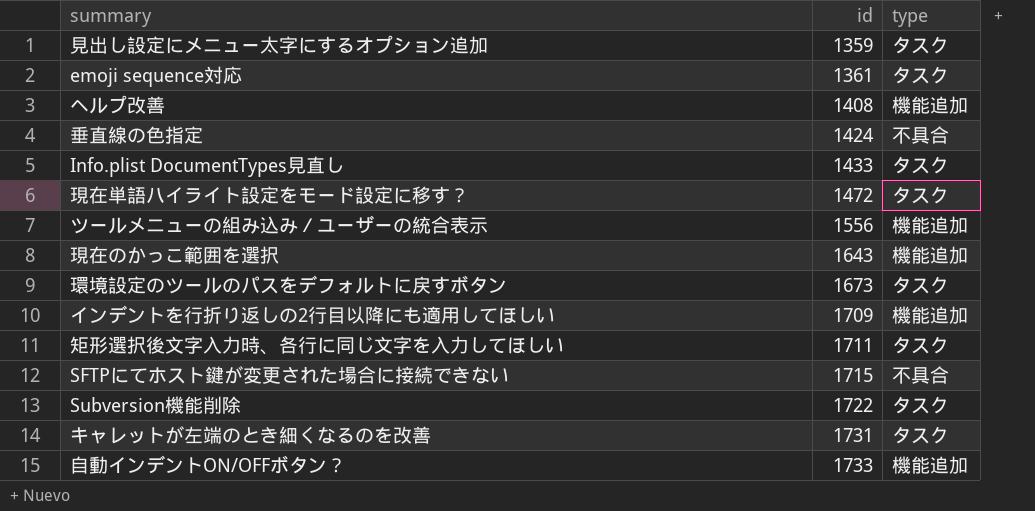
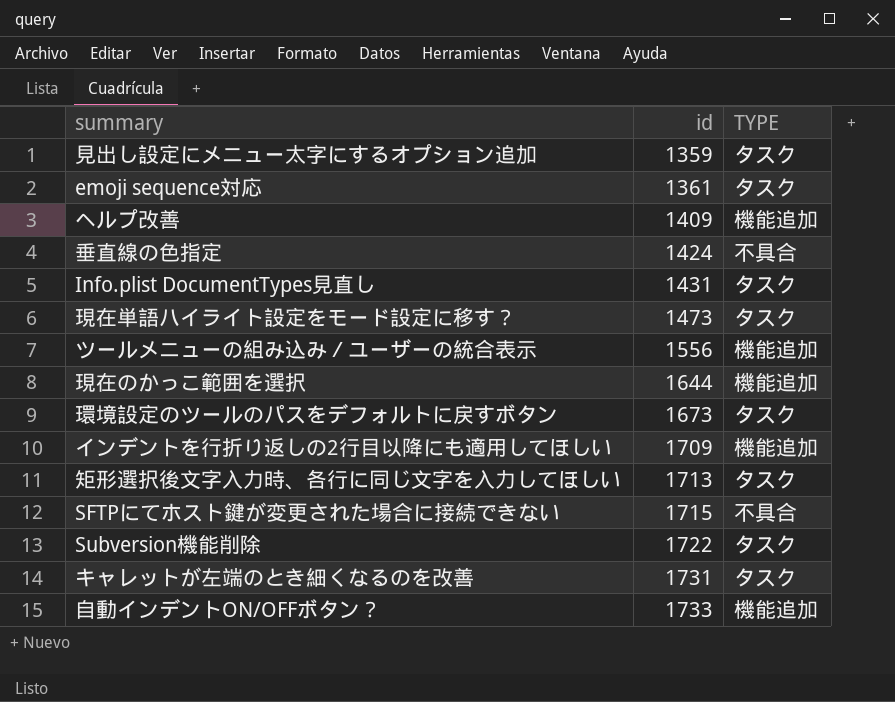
column name: type -> TYPE
ヘルプ改善 | id: 1408 -> 1409
Info.plist DocumentTypes見直し | id: 1433 -> 1431
現在単語ハイライト設定をモード設定に移す？ | id: 1472 -> 1473
現在のかっこ範囲を選択 | id: 1643 -> 1644
矩形選択後文字入力時、各行に同じ文字を入力してほしい | id: 1711 -> 1713

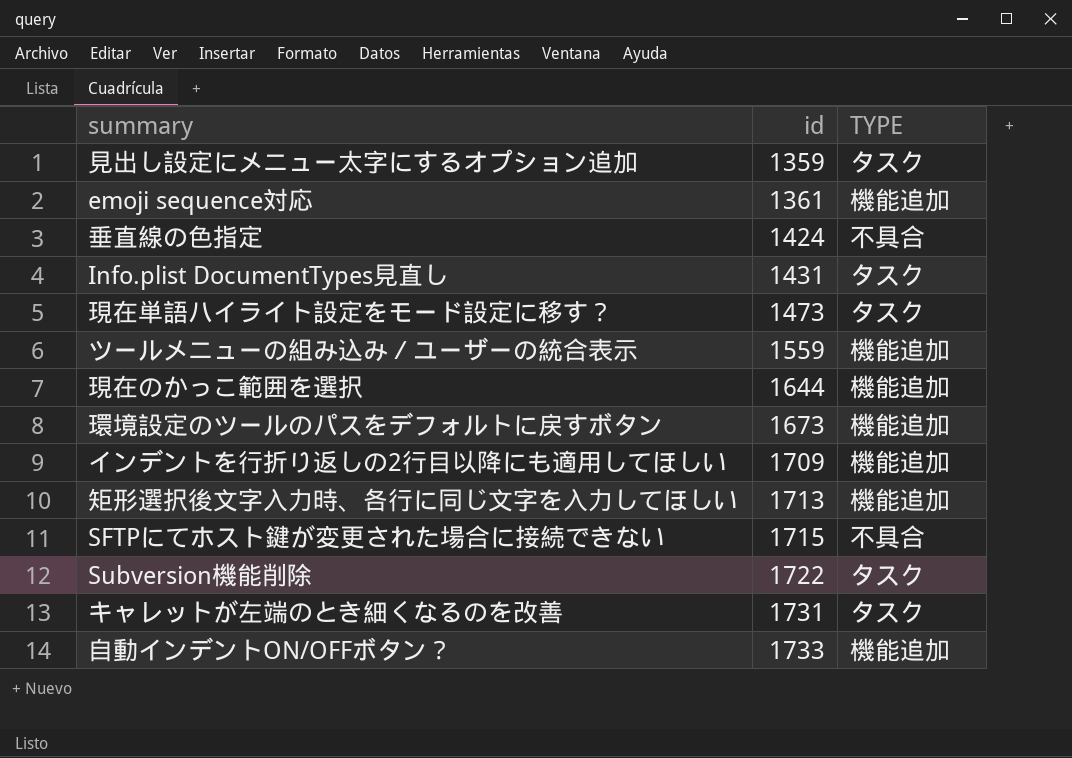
row ヘルプ改善: 1409 | 機能追加 -> none
emoji sequence対応 | TYPE: タスク -> 機能追加
ツールメニューの組み込み／ユーザーの統合表示 | id: 1556 -> 1559
環境設定のツールのパスをデフォルトに戻すボタン | TYPE: タスク -> 機能追加
矩形選択後文字入力時、各行に同じ文字を入力してほしい | TYPE: タスク -> 機能追加

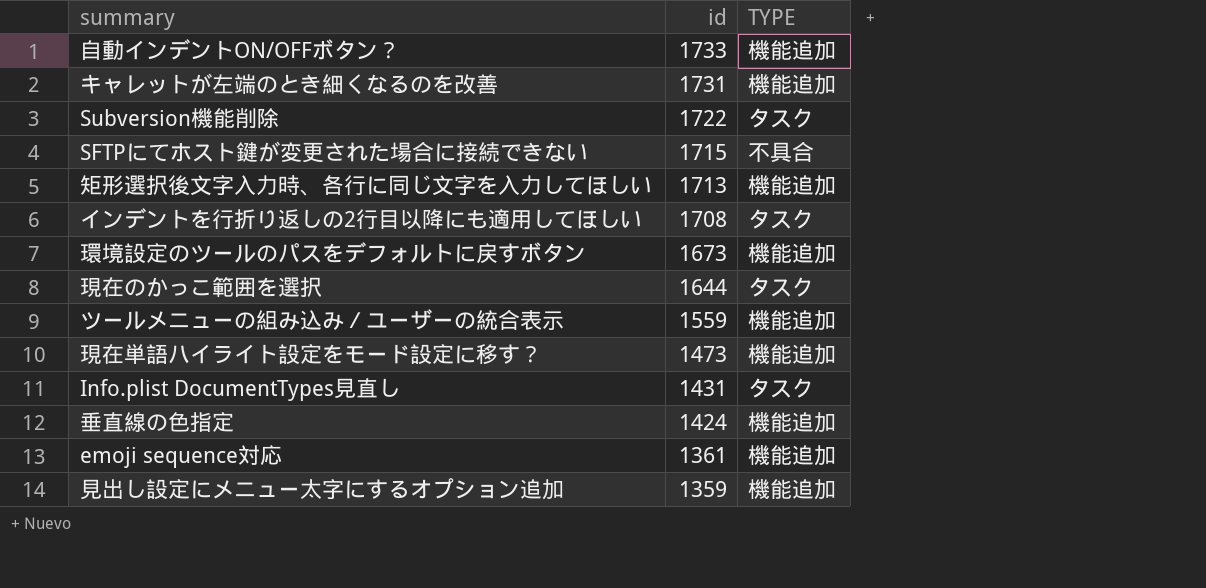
row order: id ascending -> id descending
キャレットが左端のとき細くなるのを改善 | TYPE: タスク -> 機能追加
インデントを行折り返しの2行目以降にも適用してほしい | id: 1709 -> 1708
インデントを行折り返しの2行目以降にも適用してほしい | TYPE: 機能追加 -> タスク
現在のかっこ範囲を選択 | TYPE: 機能追加 -> タスク
現在単語ハイライト設定をモード設定に移す？ | TYPE: タスク -> 機能追加
垂直線の色指定 | TYPE: 不具合 -> 機能追加
見出し設定にメニュー太字にするオプション追加 | TYPE: タスク -> 機能追加

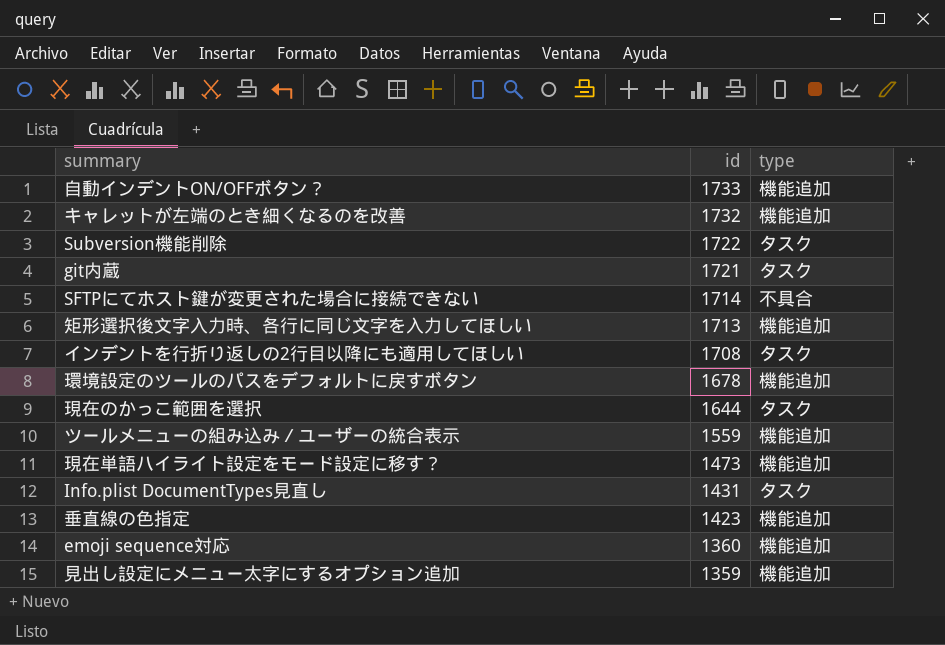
column name: TYPE -> type
キャレットが左端のとき細くなるのを改善 | id: 1731 -> 1732
row git内蔵: none -> 1721 | タスク
SFTPにてホスト鍵が変更された場合に接続できない | id: 1715 -> 1714
環境設定のツールのパスをデフォルトに戻すボタン | id: 1673 -> 1678
垂直線の色指定 | id: 1424 -> 1423
emoji sequence対応 | id: 1361 -> 1360

